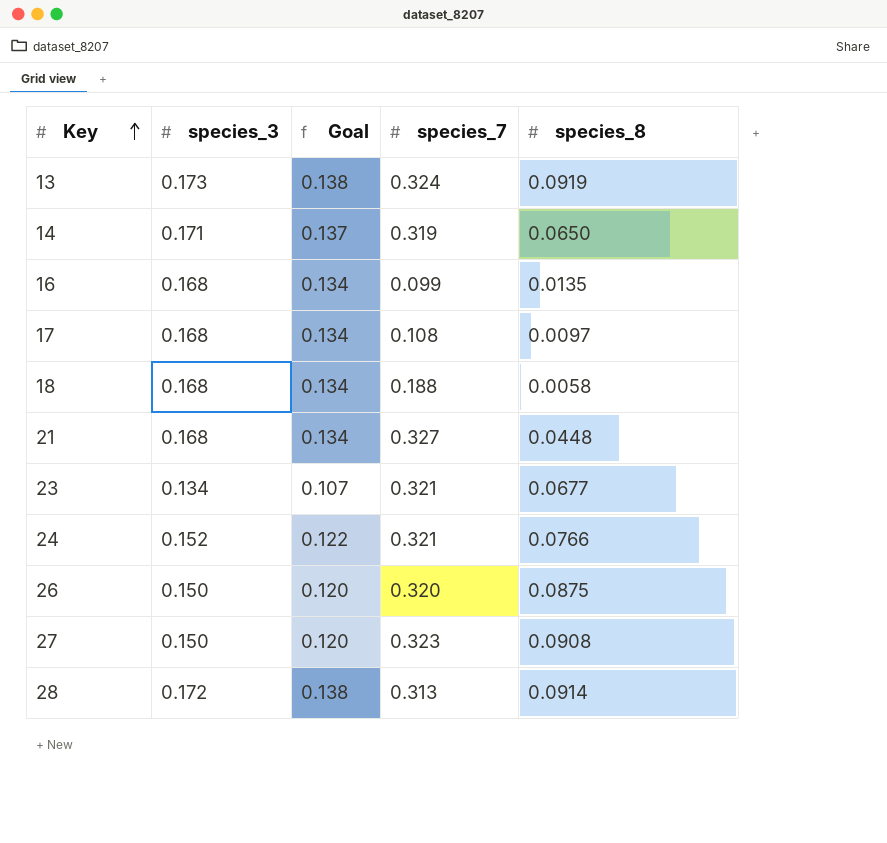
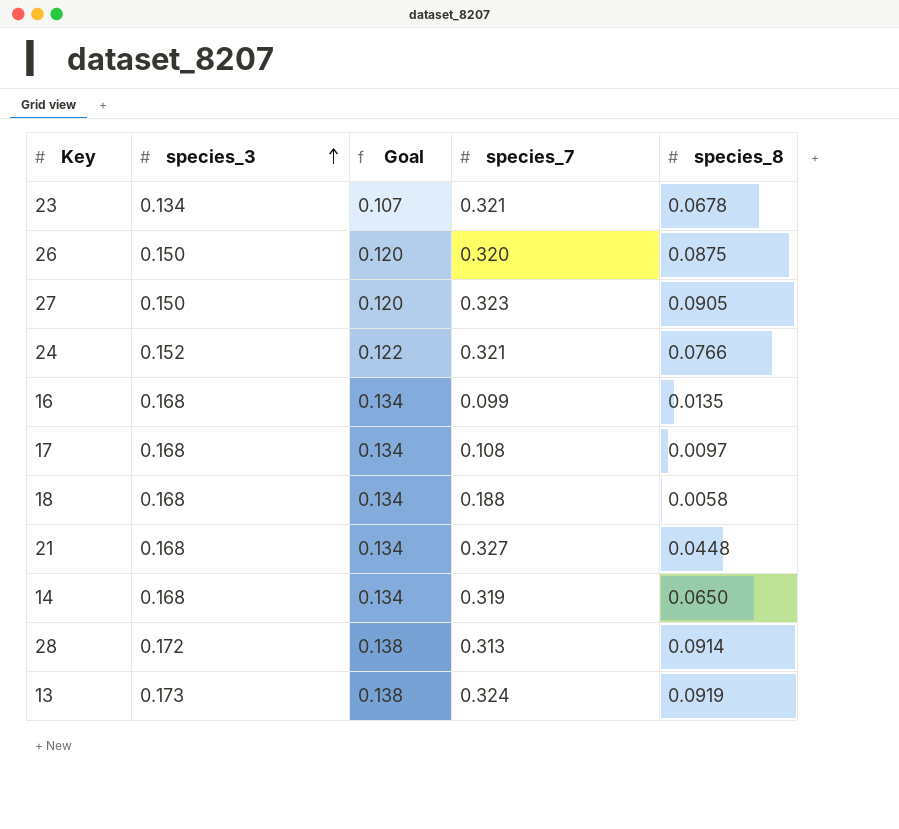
row order: Key ascending -> species_3 ascending
23 | species_8: 0.0677 -> 0.0678
27 | species_8: 0.0908 -> 0.0905
14 | species_3: 0.171 -> 0.168
14 | Goal: 0.137 -> 0.134

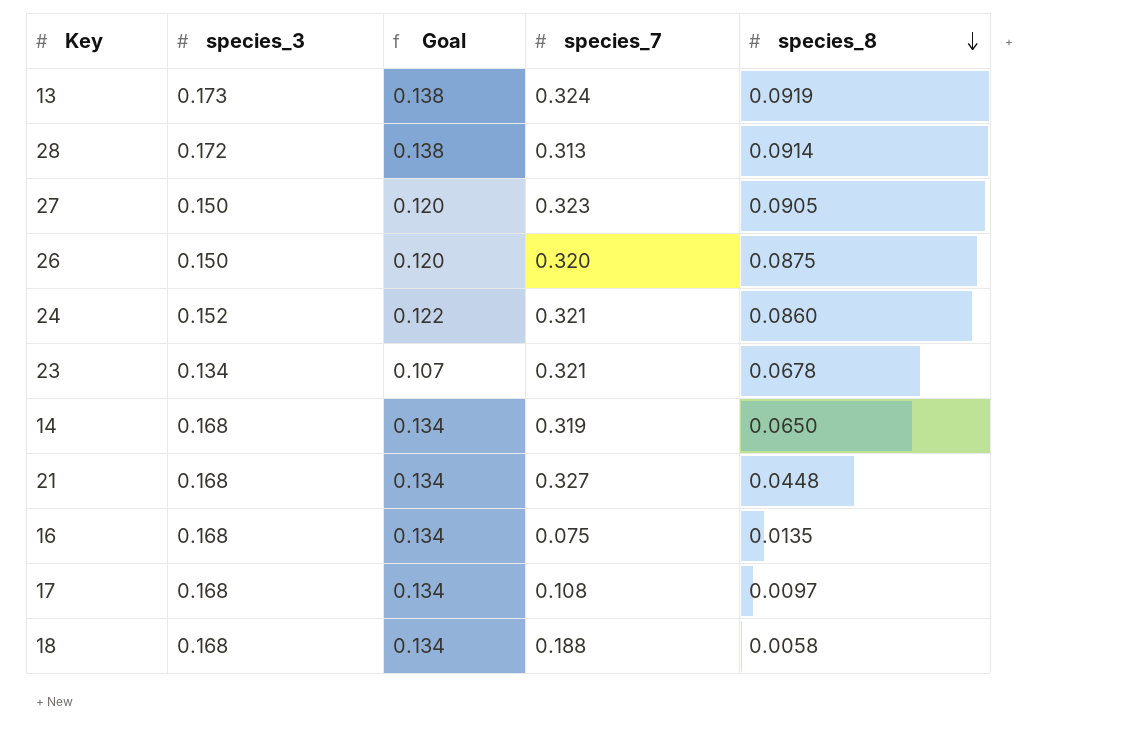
row order: species_3 ascending -> species_8 descending
24 | species_8: 0.0766 -> 0.0860
16 | species_7: 0.099 -> 0.075

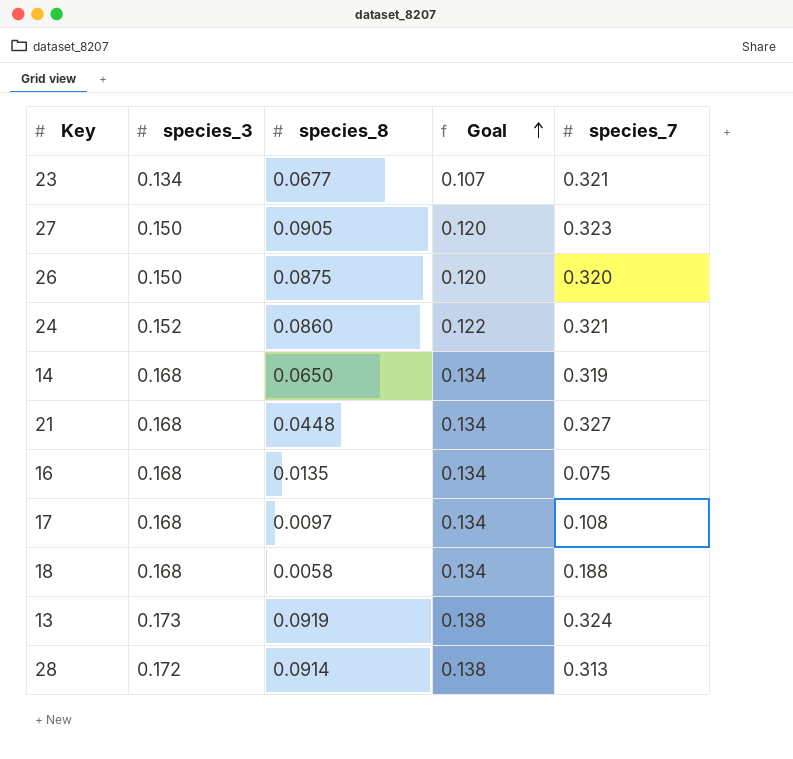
row order: species_8 descending -> Goal ascending
column species_8 | position: 5 -> 3
23 | species_8: 0.0678 -> 0.0677

